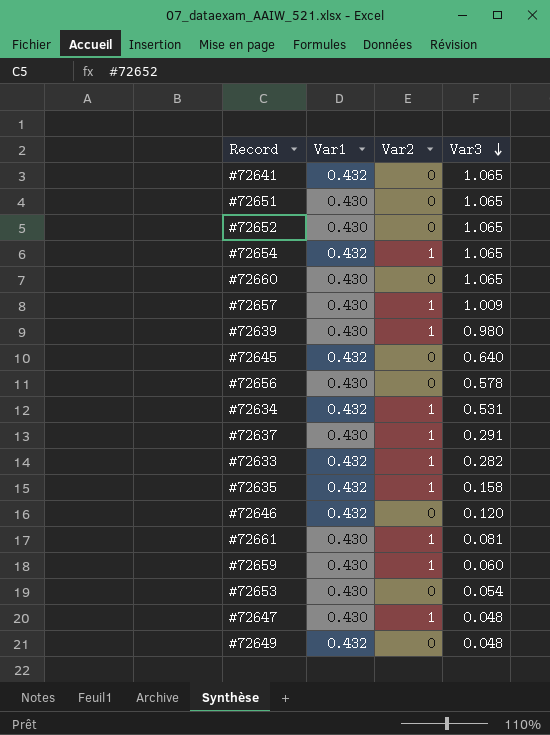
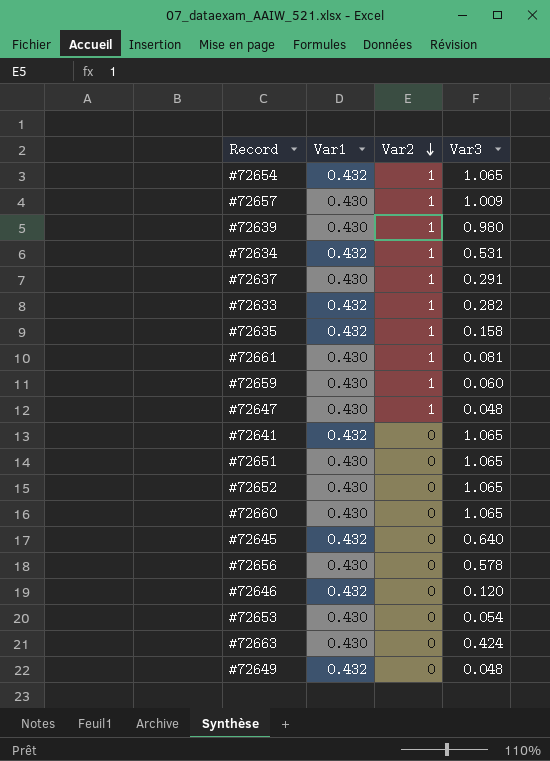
row order: Var3 descending -> Var2 descending
row #72663: none -> 0.430 | 0 | 0.424

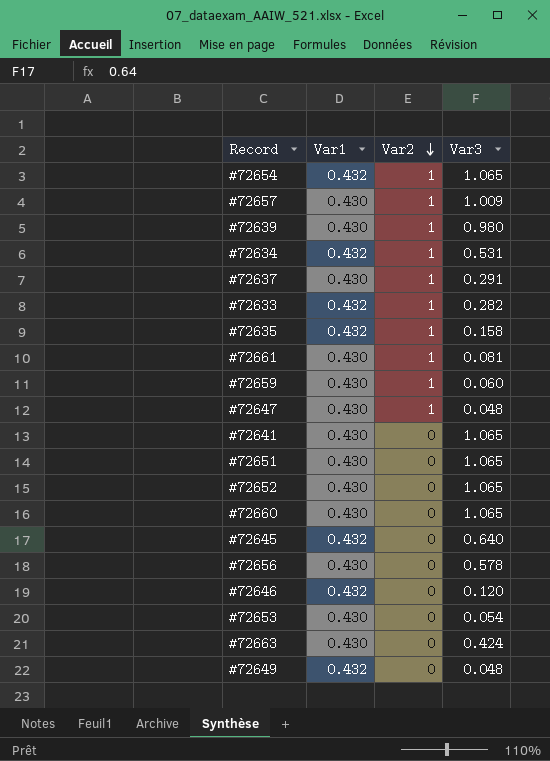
#72641 | Var1: 0.432 -> 0.430

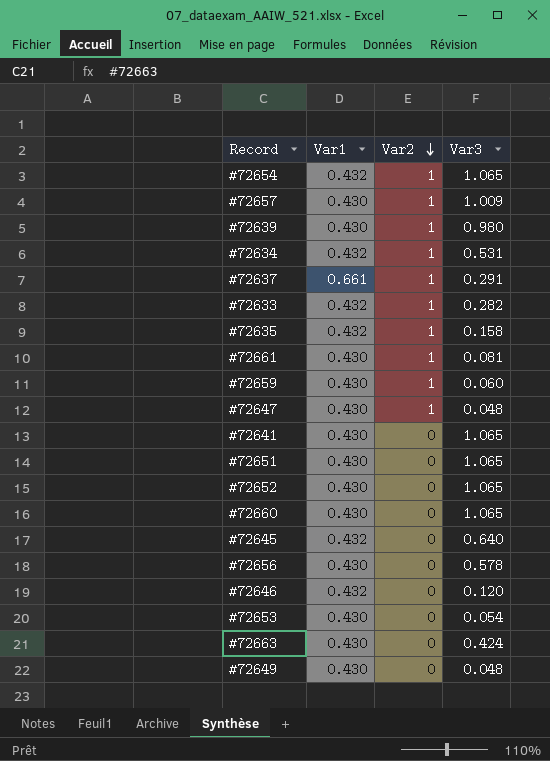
#72637 | Var1: 0.430 -> 0.661
#72649 | Var1: 0.432 -> 0.430

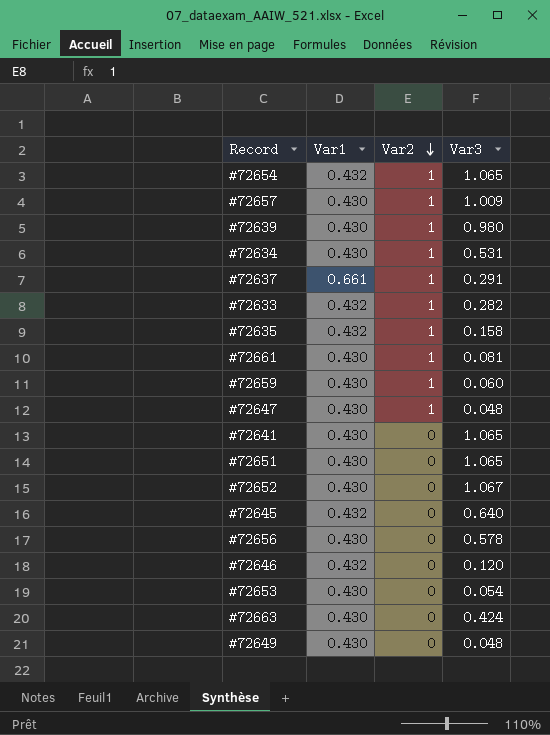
row #72660: 0.430 | 0 | 1.065 -> none
#72634 | Var1: 0.432 -> 0.430
#72652 | Var3: 1.065 -> 1.067

